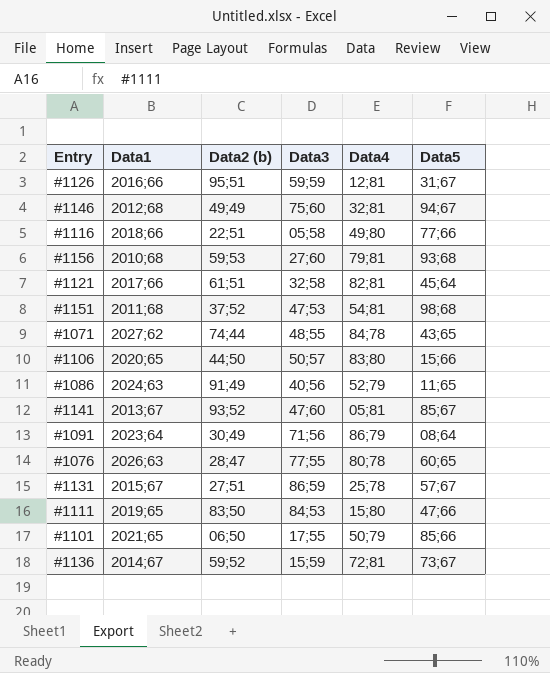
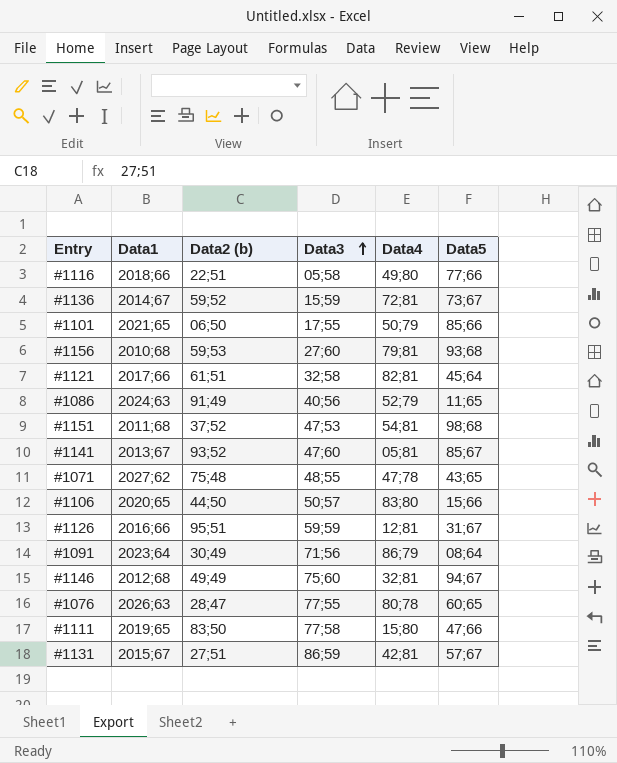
row order: none -> Data3 ascending
#1071 | Data2 (b): 74;44 -> 75;48
#1071 | Data4: 84;78 -> 47;78
#1111 | Data3: 84;53 -> 77;58
#1131 | Data4: 25;78 -> 42;81

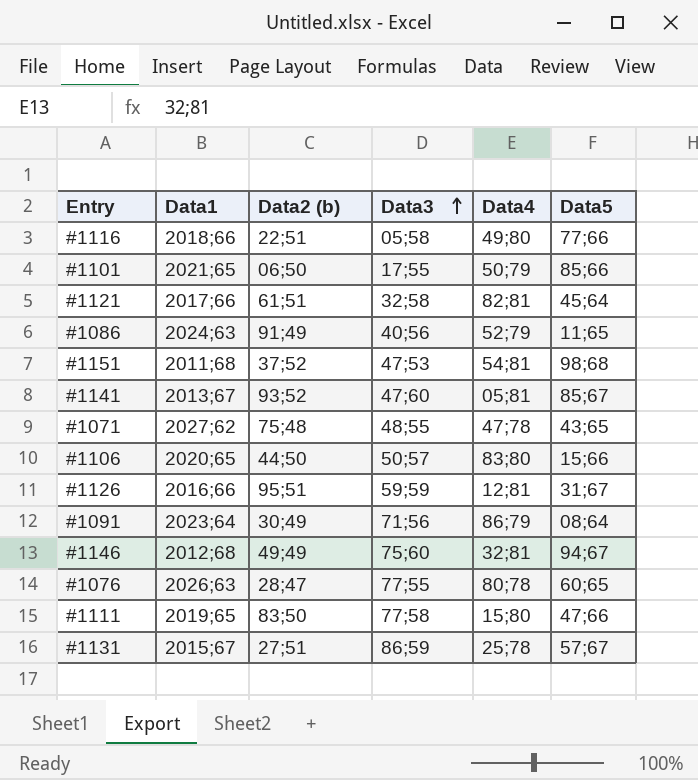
row #1136: 2014;67 | 59;52 | 15;59 | 72;81 | 73;67 -> none
row #1156: 2010;68 | 59;53 | 27;60 | 79;81 | 93;68 -> none
#1131 | Data4: 42;81 -> 25;78

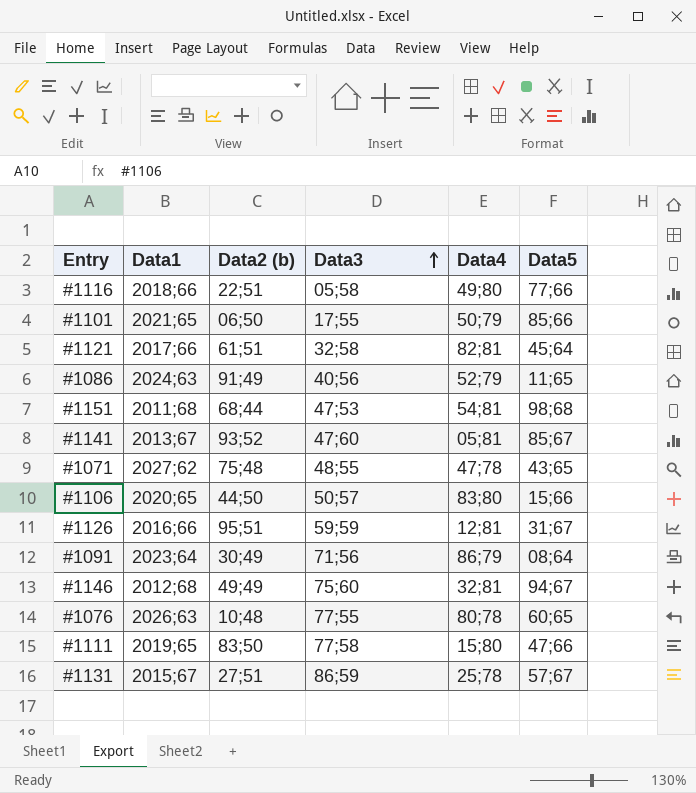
#1151 | Data2 (b): 37;52 -> 68;44
#1076 | Data2 (b): 28;47 -> 10;48

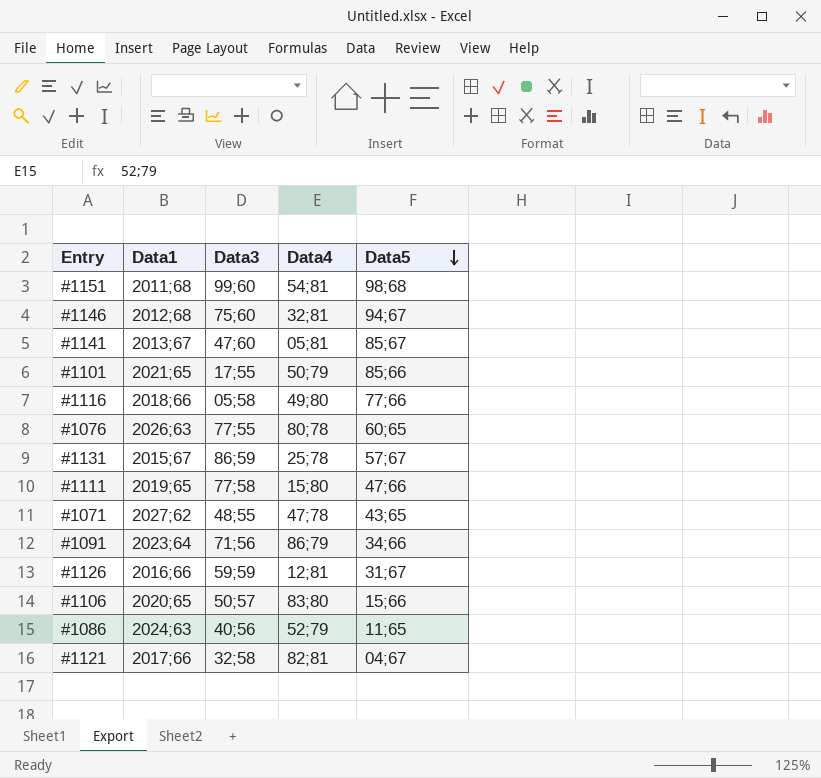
row order: Data3 ascending -> Data5 descending
column Data2 (b) | position: 3 -> none
#1151 | Data3: 47;53 -> 99;60
#1091 | Data5: 08;64 -> 34;66
#1121 | Data5: 45;64 -> 04;67

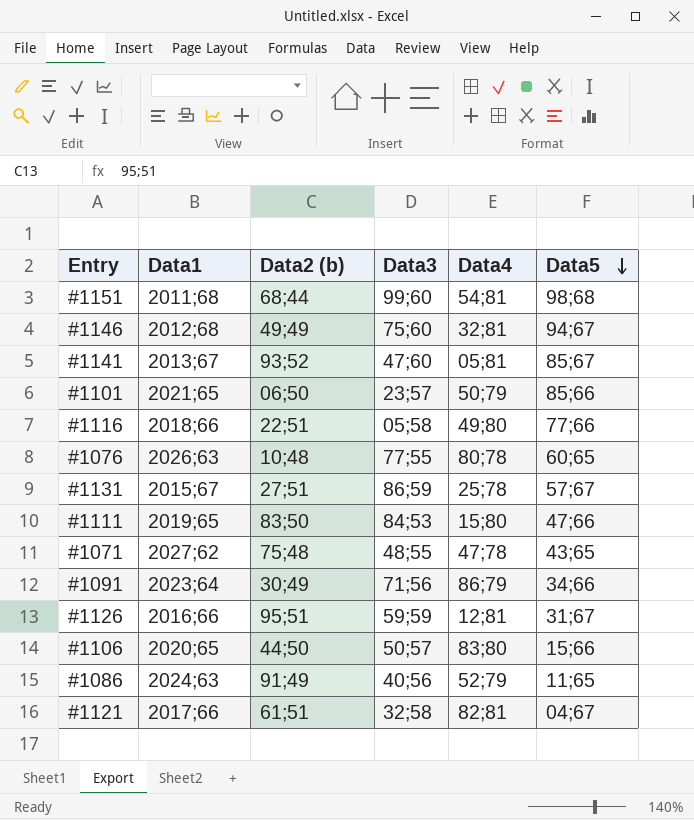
column Data2 (b) | position: none -> 3
#1101 | Data3: 17;55 -> 23;57
#1111 | Data3: 77;58 -> 84;53

